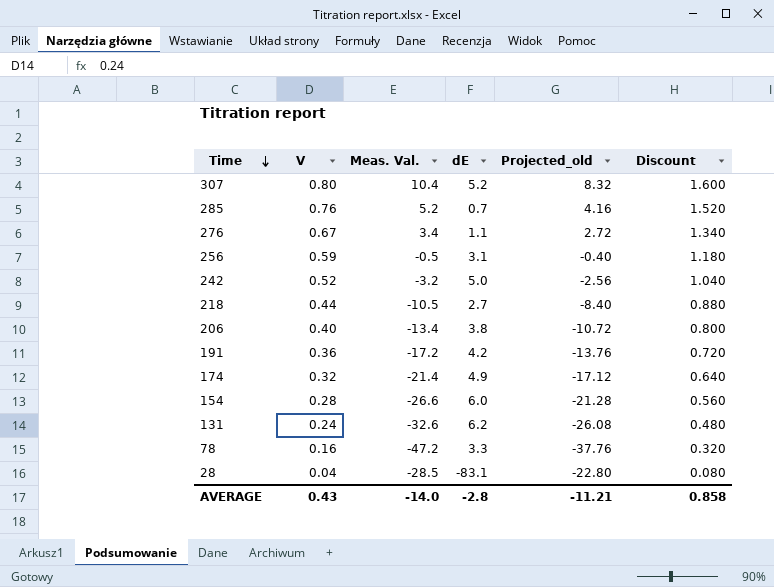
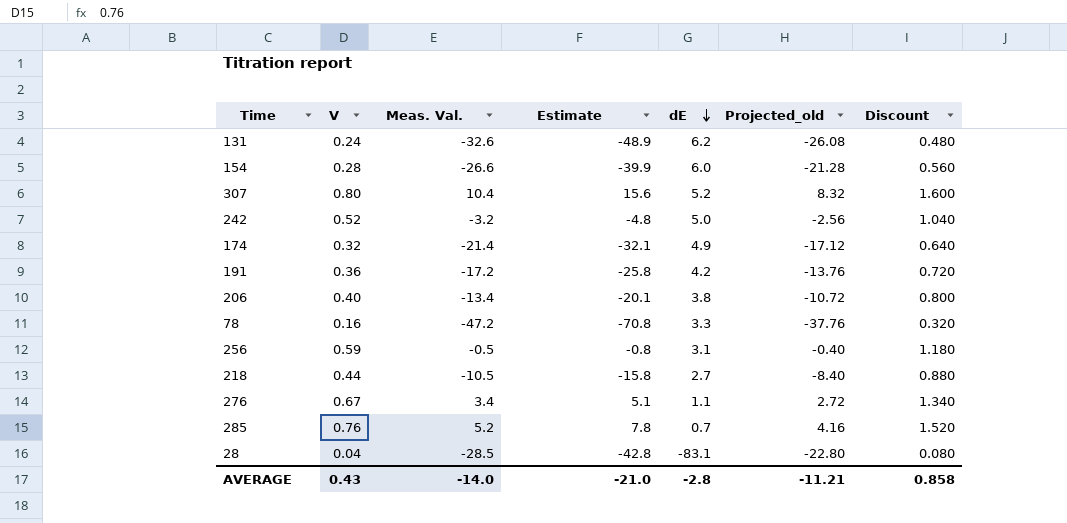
row order: Time descending -> dE descending
column Estimate | formula: none -> [Meas. Val.] * 1.5

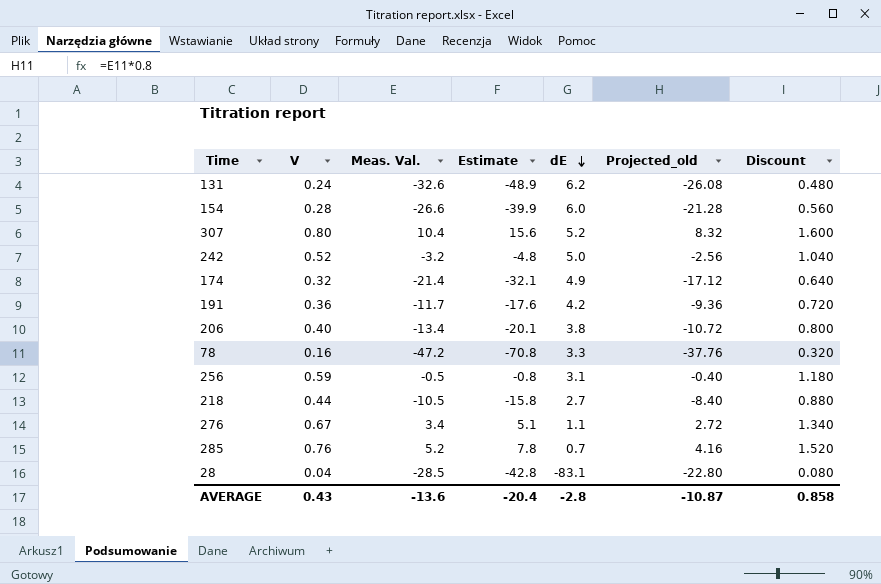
191 | Meas. Val.: -17.2 -> -11.7
191 | Estimate: -25.8 -> -17.6
191 | Projected_old: -13.76 -> -9.36
AVERAGE | Meas. Val.: -14.0 -> -13.6
AVERAGE | Estimate: -21.0 -> -20.4
AVERAGE | Projected_old: -11.21 -> -10.87

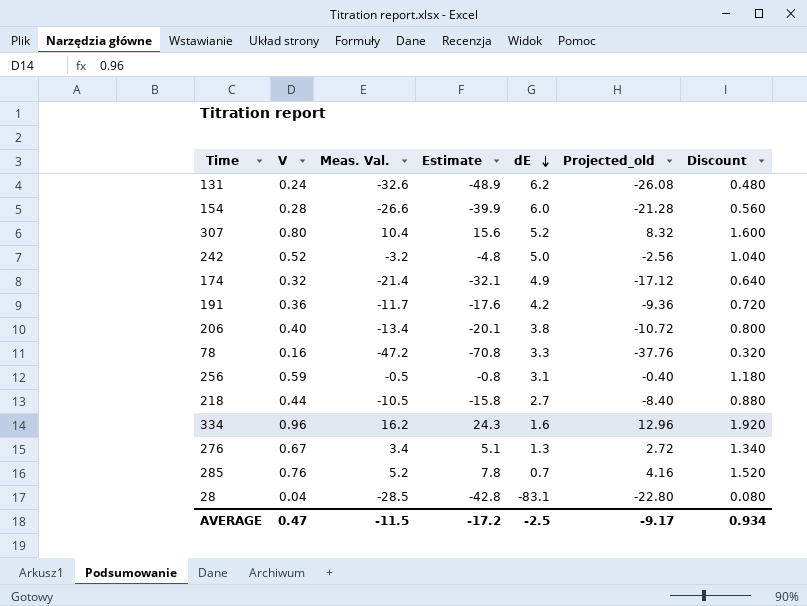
row 334: none -> 0.96 | 16.2 | 24.3 | 1.6 | 12.96 | 1.920
276 | dE: 1.1 -> 1.3
AVERAGE | V: 0.43 -> 0.47
AVERAGE | Meas. Val.: -13.6 -> -11.5
AVERAGE | Estimate: -20.4 -> -17.2
AVERAGE | dE: -2.8 -> -2.5
AVERAGE | Projected_old: -10.87 -> -9.17
AVERAGE | Discount: 0.858 -> 0.934

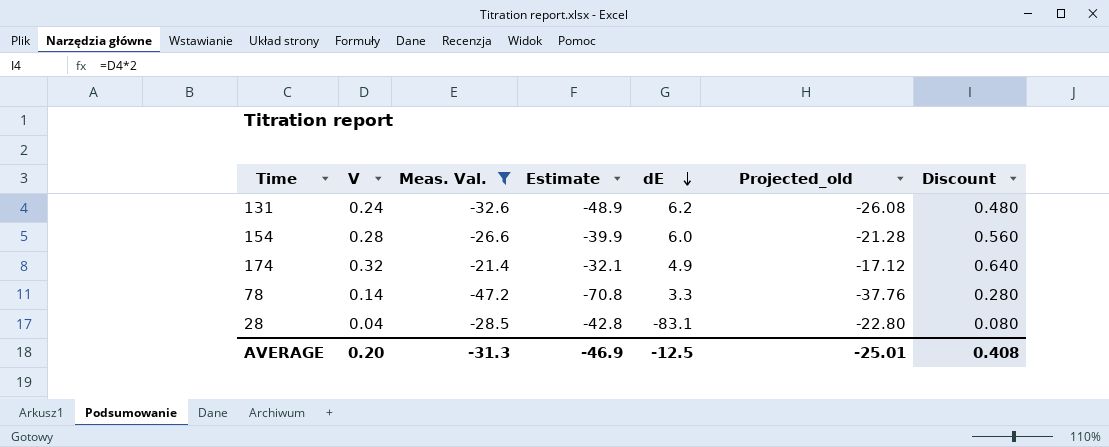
filter: none -> Meas. Val. <= -21.4
78 | V: 0.16 -> 0.14
78 | Discount: 0.320 -> 0.280
AVERAGE | V: 0.47 -> 0.20
AVERAGE | Meas. Val.: -11.5 -> -31.3
AVERAGE | Estimate: -17.2 -> -46.9
AVERAGE | dE: -2.5 -> -12.5
AVERAGE | Projected_old: -9.17 -> -25.01
AVERAGE | Discount: 0.934 -> 0.408

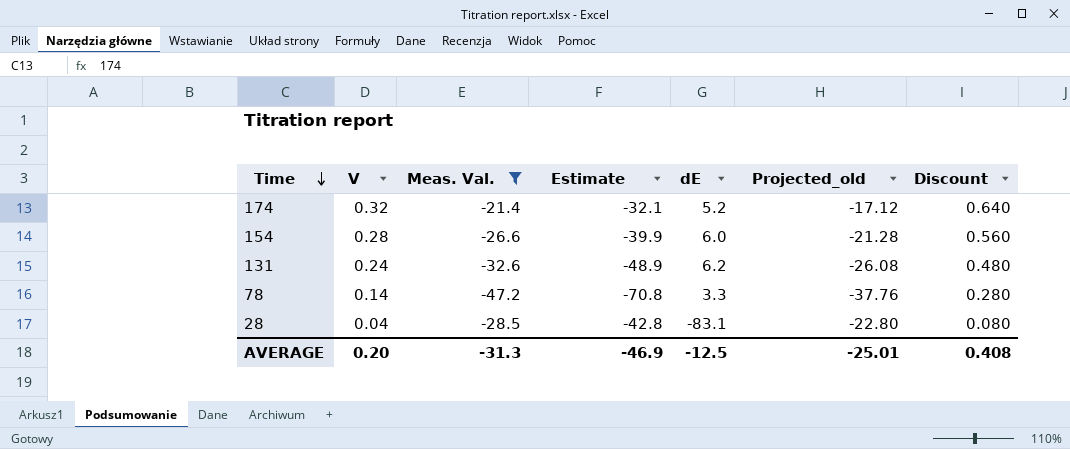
row order: dE descending -> Time descending
174 | dE: 4.9 -> 5.2

